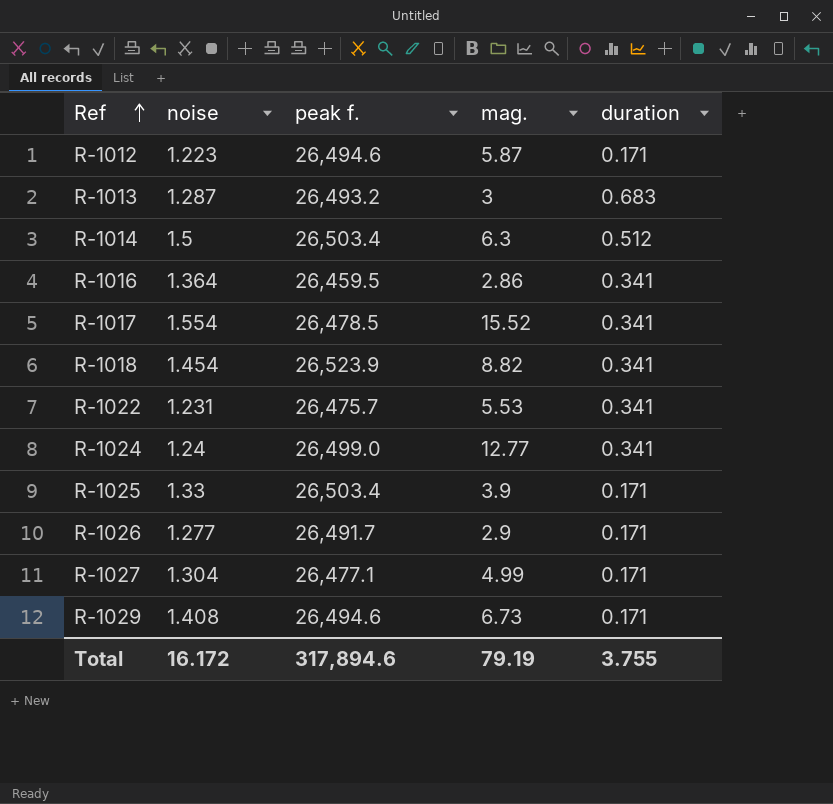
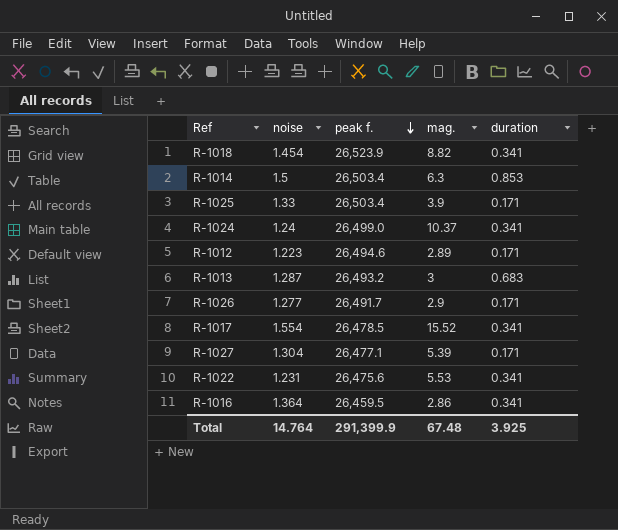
row order: Ref ascending -> peak f. descending
row R-1029: 1.408 | 26,494.6 | 6.73 | 0.171 -> none
R-1014 | duration: 0.512 -> 0.853
R-1024 | mag.: 12.77 -> 10.37
R-1012 | mag.: 5.87 -> 2.89
R-1027 | mag.: 4.99 -> 5.39
R-1022 | peak f.: 26,475.7 -> 26,475.6
Total | noise: 16.172 -> 14.764
Total | peak f.: 317,894.6 -> 291,399.9
Total | mag.: 79.19 -> 67.48
Total | duration: 3.755 -> 3.925

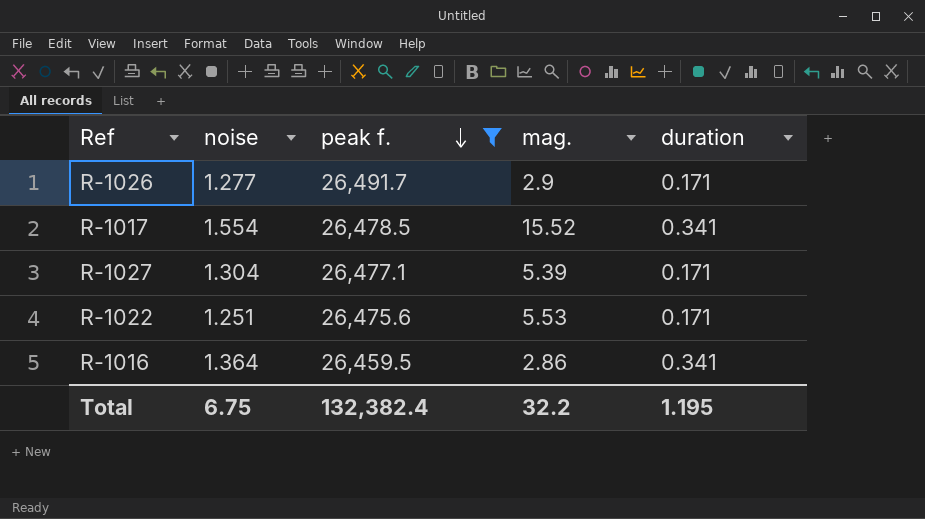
filter: none -> peak f. <= 26,491.7
R-1022 | noise: 1.231 -> 1.251
R-1022 | duration: 0.341 -> 0.171
Total | noise: 14.764 -> 6.75
Total | peak f.: 291,399.9 -> 132,382.4
Total | mag.: 67.48 -> 32.2
Total | duration: 3.925 -> 1.195

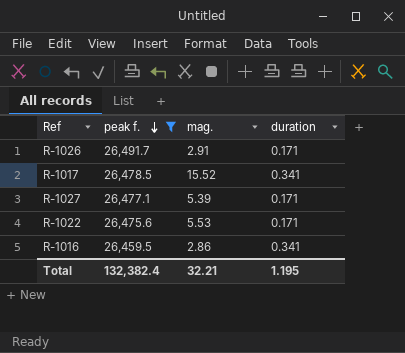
column noise | position: 2 -> none
R-1026 | mag.: 2.9 -> 2.91
Total | mag.: 32.2 -> 32.21

